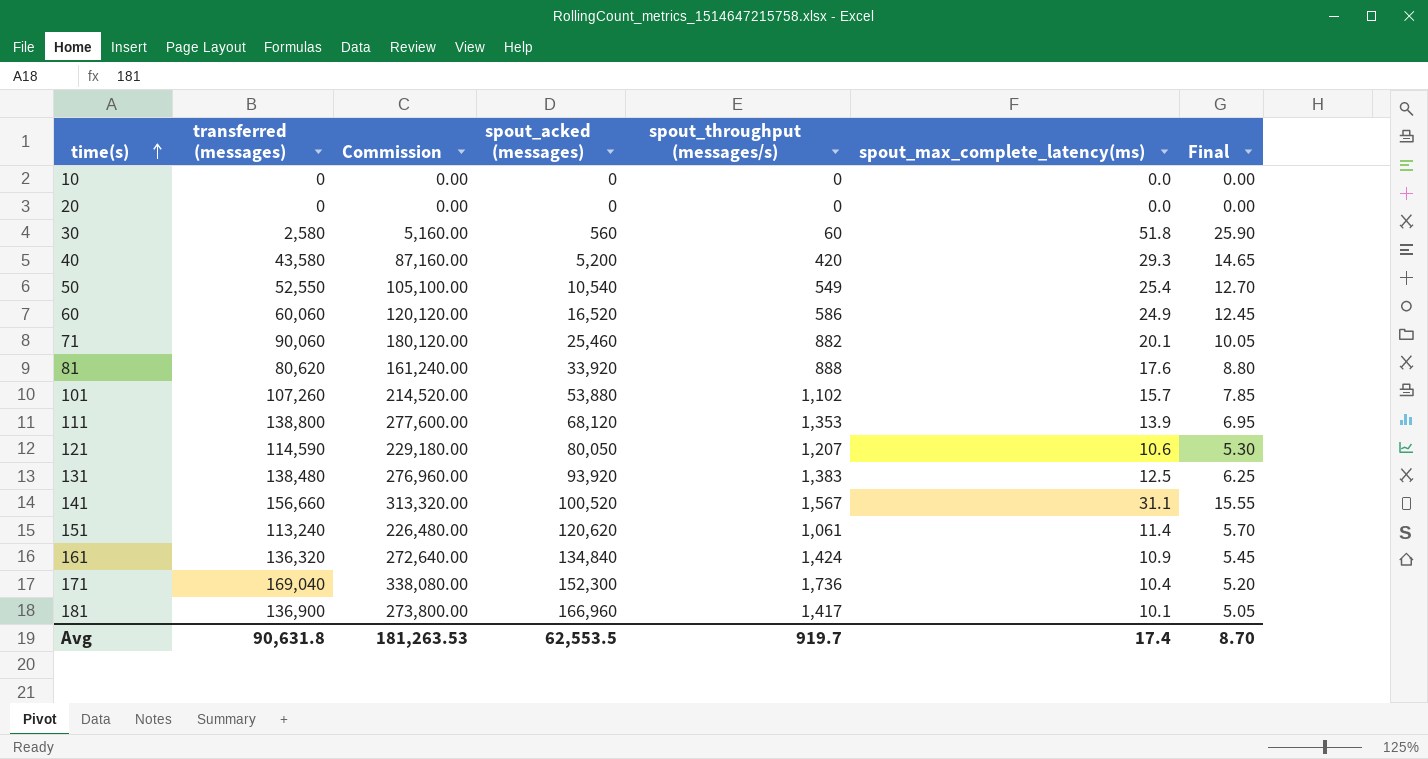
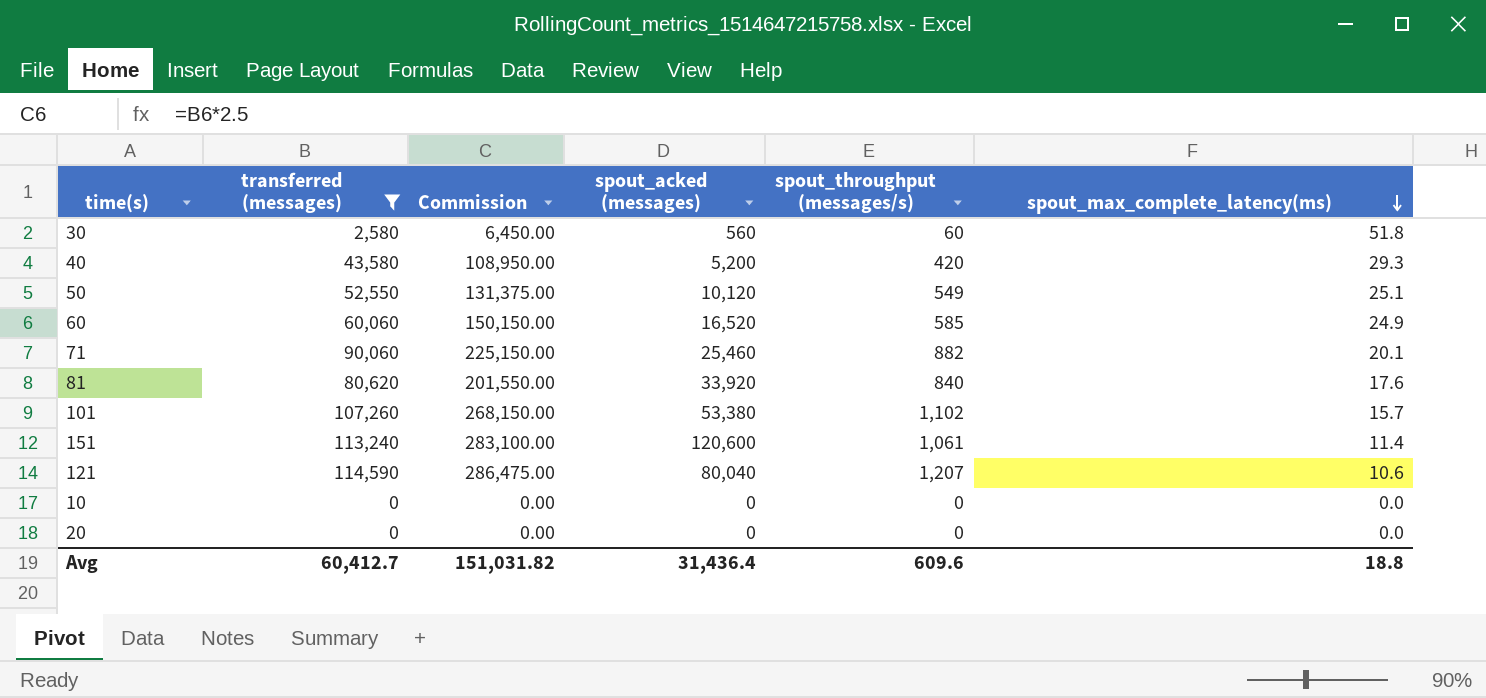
filter: none -> transferred (messages) <= 114,590
row order: time(s) ascending -> spout_max_complete_latency(ms) descending
column Final | formula: [spout_max_complete_latency(ms)] * 0.5 -> none
column Commission | formula: [transferred (messages)] * 2 -> [transferred (messages)] * 2.5
50 | spout_acked (messages): 10,540 -> 10,120
50 | spout_max_complete_latency(ms): 25.4 -> 25.1
60 | spout_throughput (messages/s): 586 -> 585
81 | spout_throughput (messages/s): 888 -> 840
101 | spout_acked (messages): 53,880 -> 53,380
151 | spout_acked (messages): 120,620 -> 120,600
121 | spout_acked (messages): 80,050 -> 80,040
Avg | transferred (messages): 90,631.8 -> 60,412.7
Avg | Commission: 181,263.53 -> 151,031.82
Avg | spout_acked (messages): 62,553.5 -> 31,436.4
Avg | spout_throughput (messages/s): 919.7 -> 609.6
Avg | spout_max_complete_latency(ms): 17.4 -> 18.8

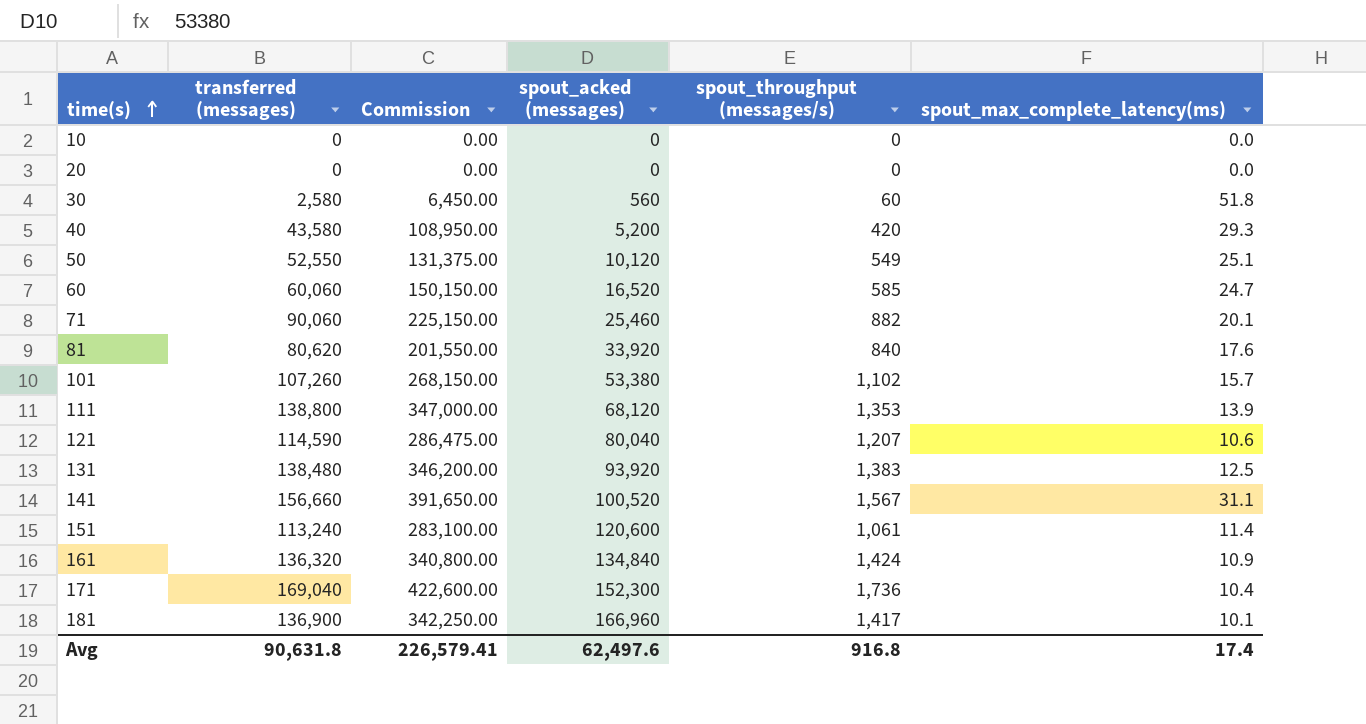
filter: transferred (messages) <= 114,590 -> none
row order: spout_max_complete_latency(ms) descending -> time(s) ascending
60 | spout_max_complete_latency(ms): 24.9 -> 24.7
Avg | transferred (messages): 60,412.7 -> 90,631.8
Avg | Commission: 151,031.82 -> 226,579.41
Avg | spout_acked (messages): 31,436.4 -> 62,497.6
Avg | spout_throughput (messages/s): 609.6 -> 916.8
Avg | spout_max_complete_latency(ms): 18.8 -> 17.4

